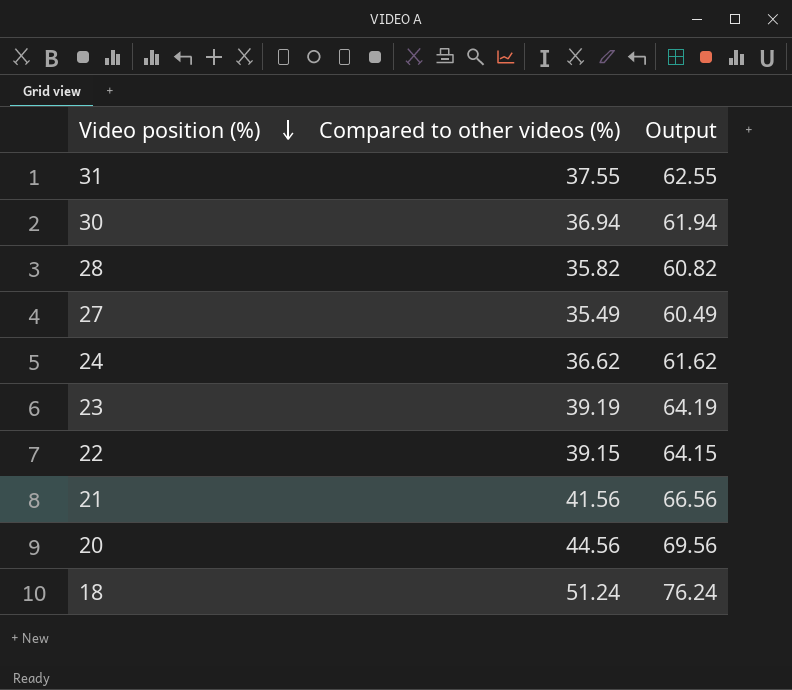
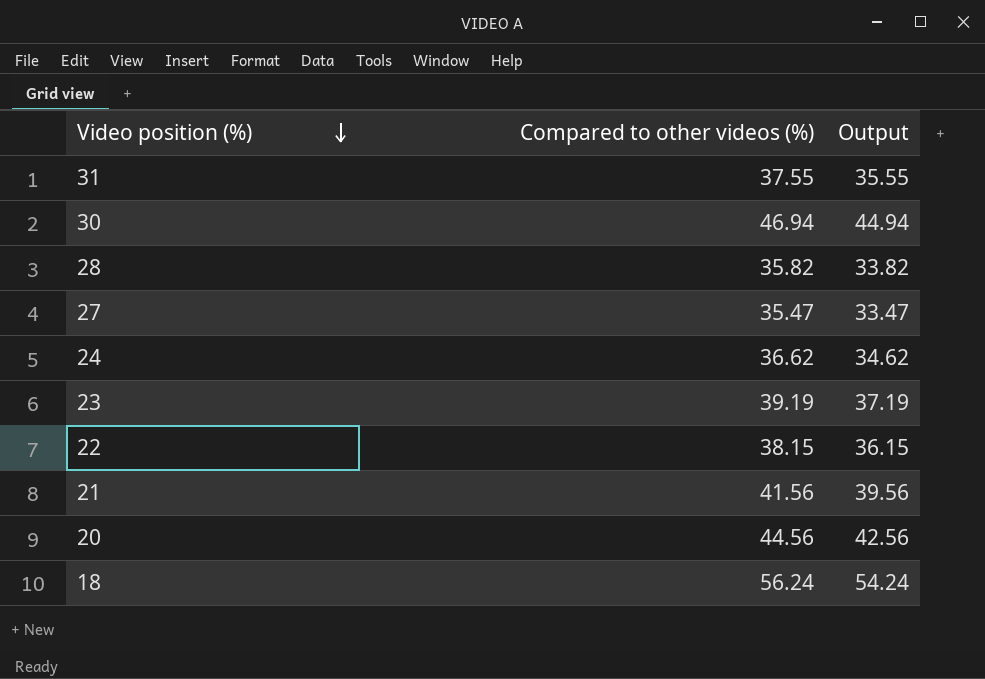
column Output | formula: [Compared to other videos (%)] + 25 -> [Compared to other videos (%)] - 2
30 | Compared to other videos (%): 36.94 -> 46.94
27 | Compared to other videos (%): 35.49 -> 35.47
22 | Compared to other videos (%): 39.15 -> 38.15
18 | Compared to other videos (%): 51.24 -> 56.24

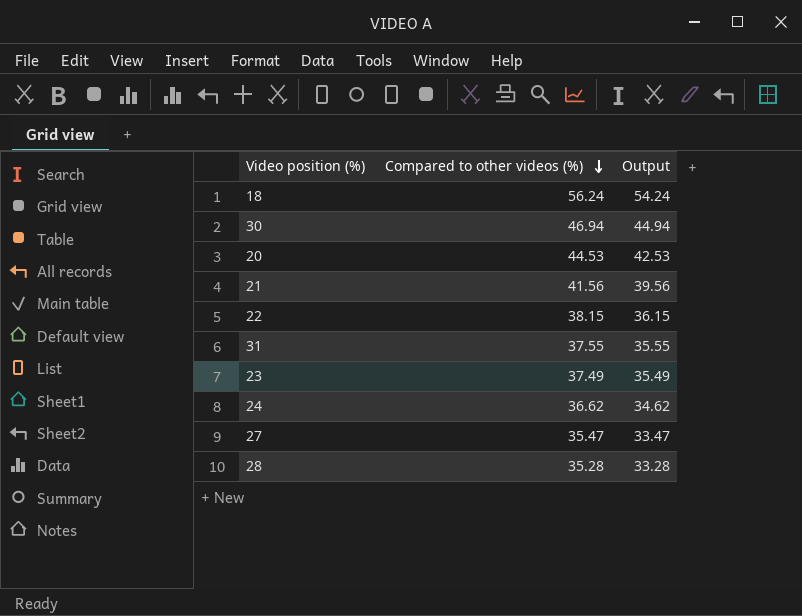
row order: Video position (%) descending -> Compared to other videos (%) descending
20 | Compared to other videos (%): 44.56 -> 44.53
20 | Output: 42.56 -> 42.53
23 | Compared to other videos (%): 39.19 -> 37.49
23 | Output: 37.19 -> 35.49
28 | Compared to other videos (%): 35.82 -> 35.28
28 | Output: 33.82 -> 33.28

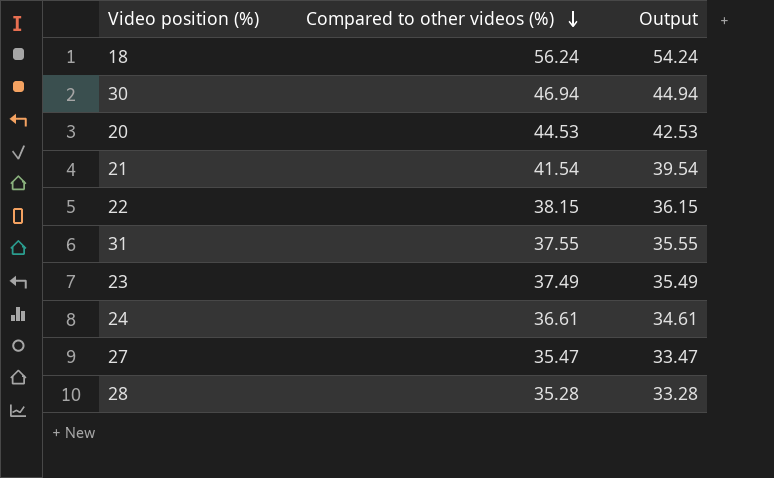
21 | Compared to other videos (%): 41.56 -> 41.54
21 | Output: 39.56 -> 39.54
24 | Compared to other videos (%): 36.62 -> 36.61
24 | Output: 34.62 -> 34.61

